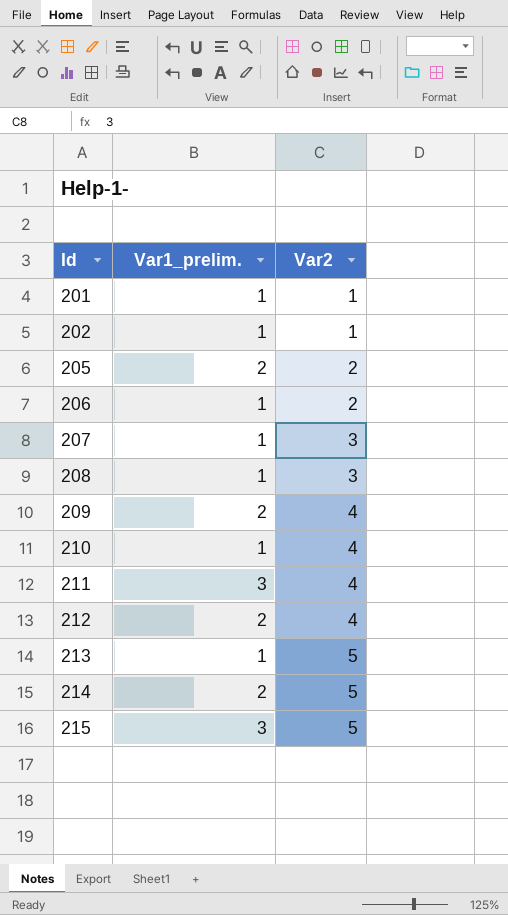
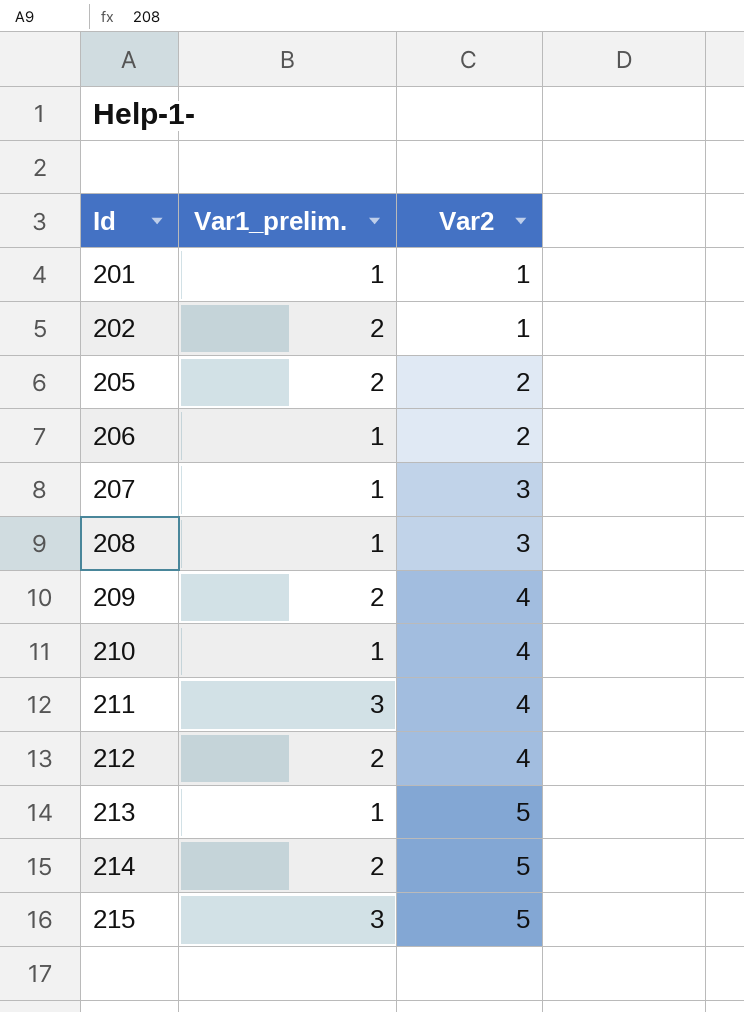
202 | Var1_prelim.: 1 -> 2

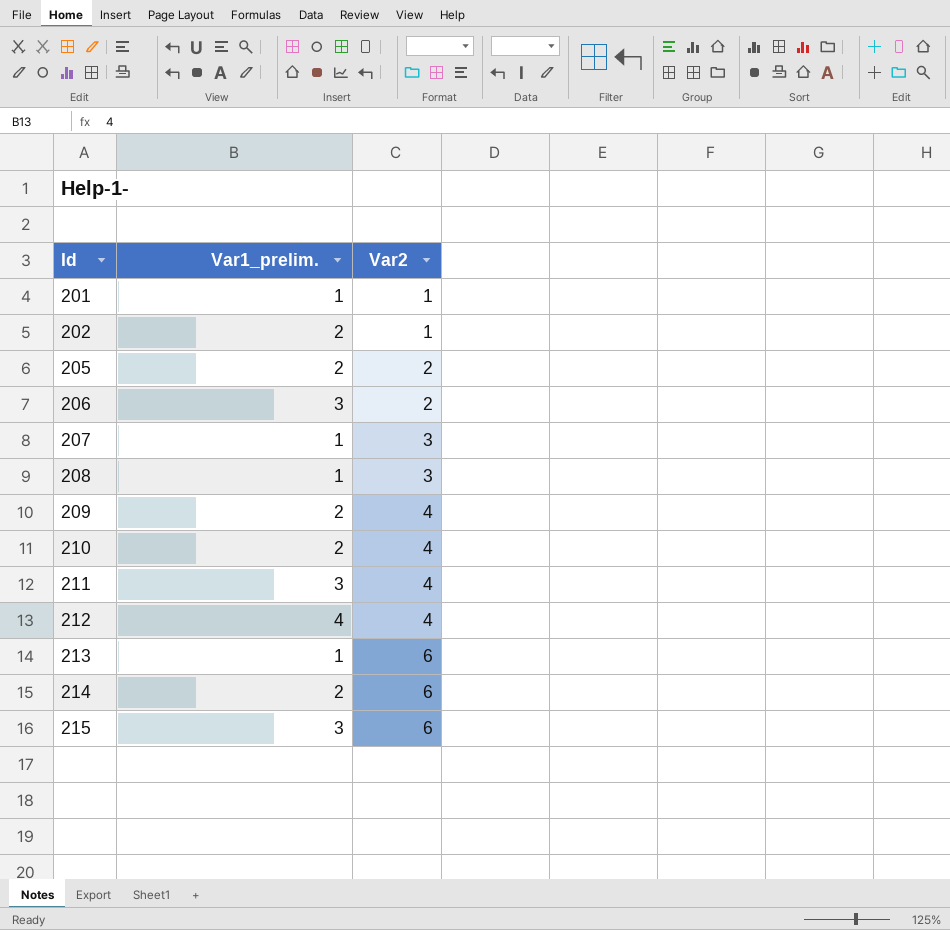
206 | Var1_prelim.: 1 -> 3
210 | Var1_prelim.: 1 -> 2
212 | Var1_prelim.: 2 -> 4
213 | Var2: 5 -> 6
214 | Var2: 5 -> 6
215 | Var2: 5 -> 6

